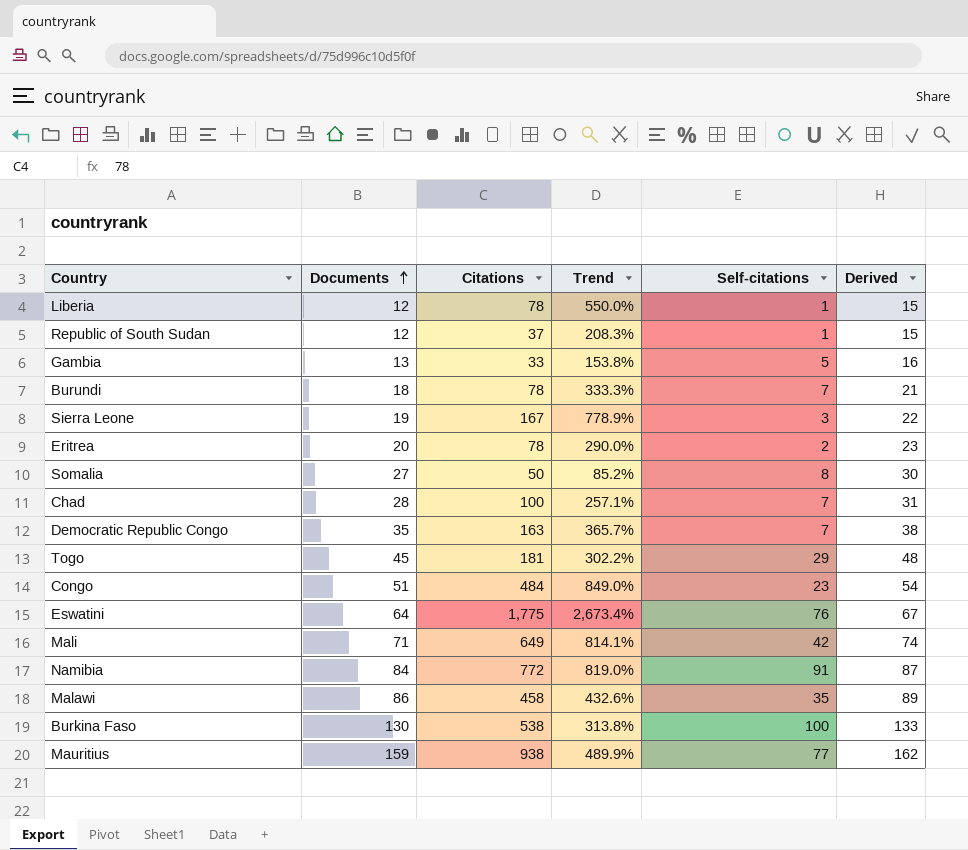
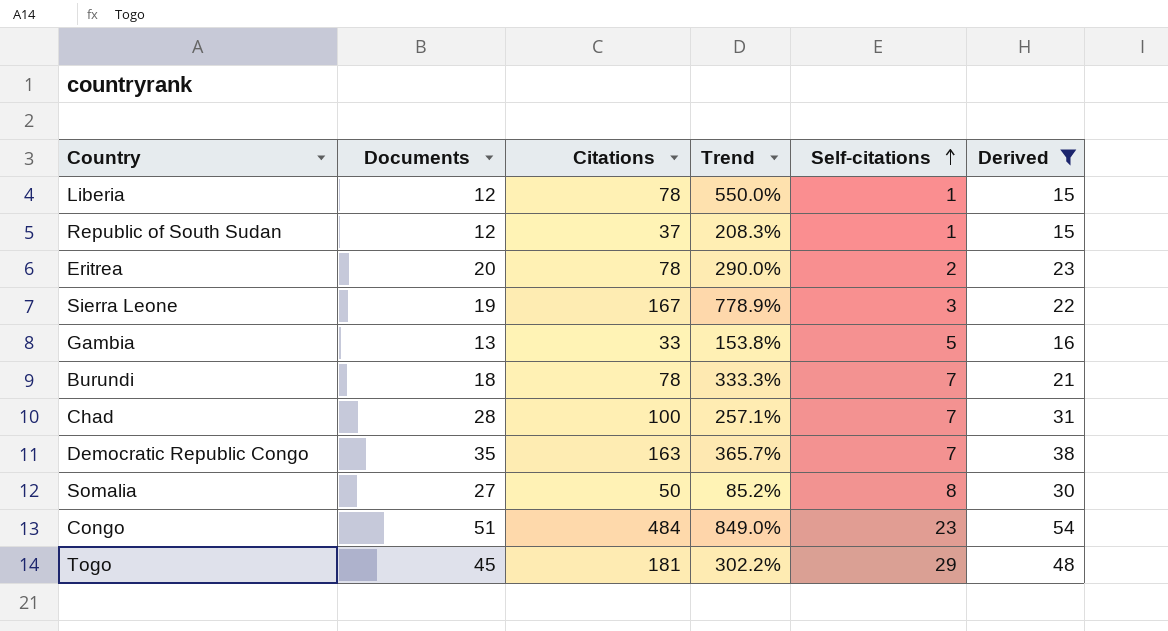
filter: none -> Derived <= 54
row order: Documents ascending -> Self-citations ascending

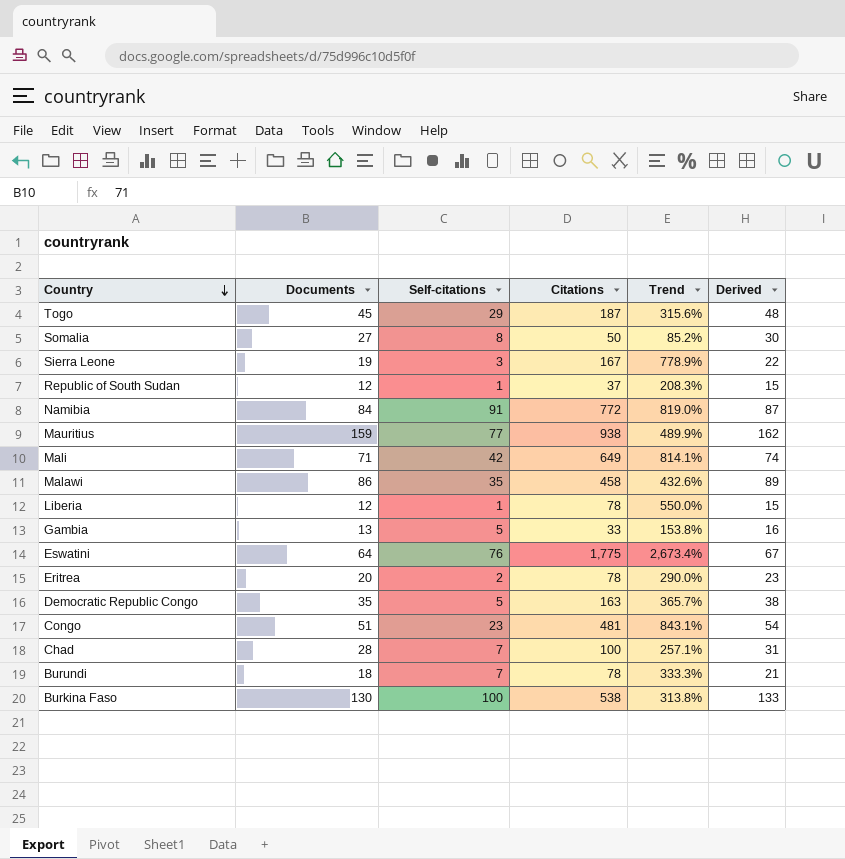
filter: Derived <= 54 -> none
row order: Self-citations ascending -> Country descending
column Self-citations | position: 5 -> 3
Togo | Citations: 181 -> 187
Togo | Trend: 302.2% -> 315.6%
Democratic Republic Congo | Self-citations: 7 -> 5
Congo | Citations: 484 -> 481
Congo | Trend: 849.0% -> 843.1%

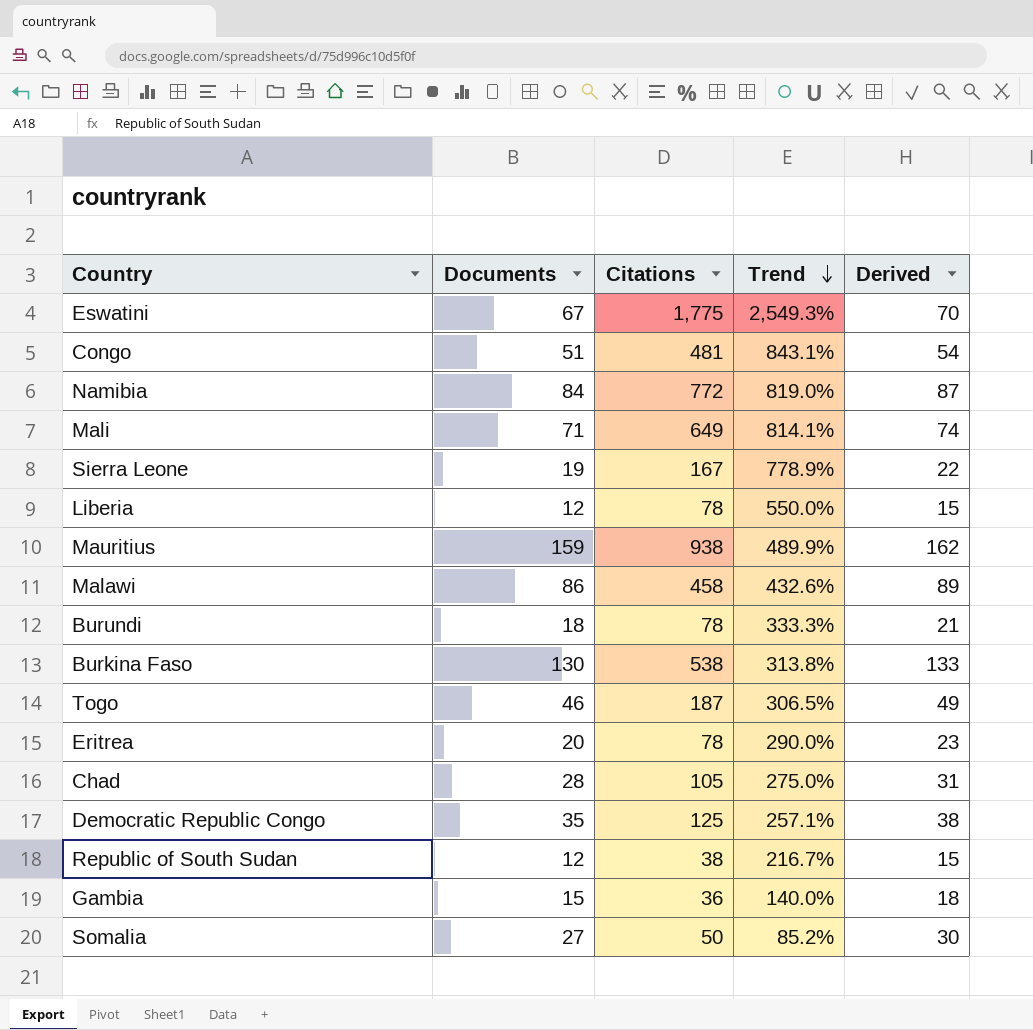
row order: Country descending -> Trend descending
column Self-citations | position: 3 -> none
Eswatini | Documents: 64 -> 67
Eswatini | Trend: 2,673.4% -> 2,549.3%
Eswatini | Derived: 67 -> 70
Togo | Documents: 45 -> 46
Togo | Trend: 315.6% -> 306.5%
Togo | Derived: 48 -> 49
Chad | Citations: 100 -> 105
Chad | Trend: 257.1% -> 275.0%
Democratic Republic Congo | Citations: 163 -> 125
Democratic Republic Congo | Trend: 365.7% -> 257.1%
Republic of South Sudan | Citations: 37 -> 38
Republic of South Sudan | Trend: 208.3% -> 216.7%
Gambia | Documents: 13 -> 15
Gambia | Citations: 33 -> 36
Gambia | Trend: 153.8% -> 140.0%
Gambia | Derived: 16 -> 18

